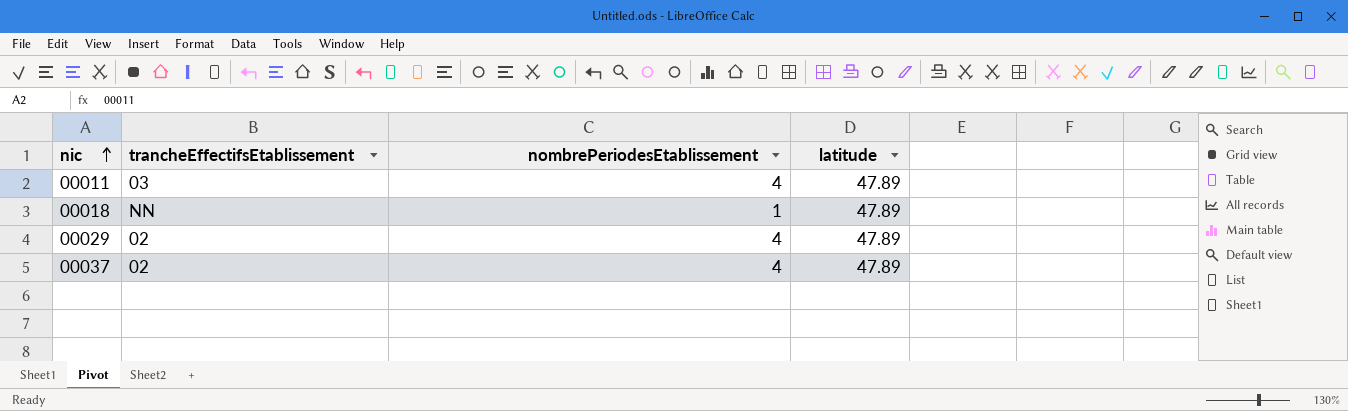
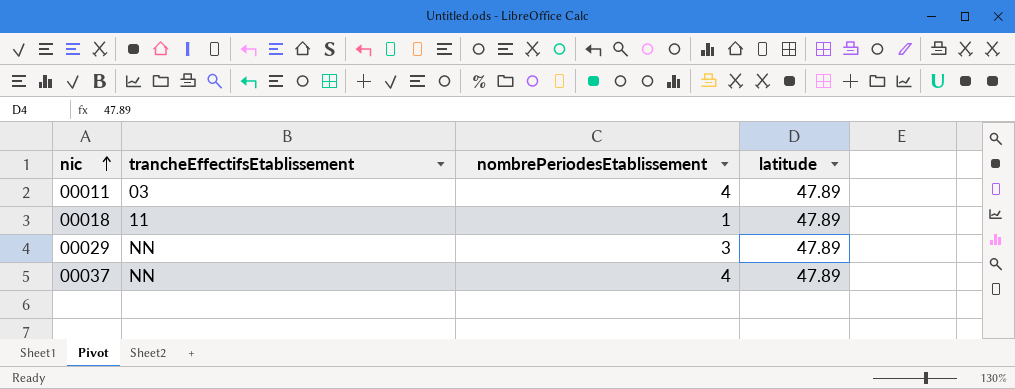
00018 | trancheEffectifsEtablissement: NN -> 11
00029 | trancheEffectifsEtablissement: 02 -> NN
00029 | nombrePeriodesEtablissement: 4 -> 3
00037 | trancheEffectifsEtablissement: 02 -> NN

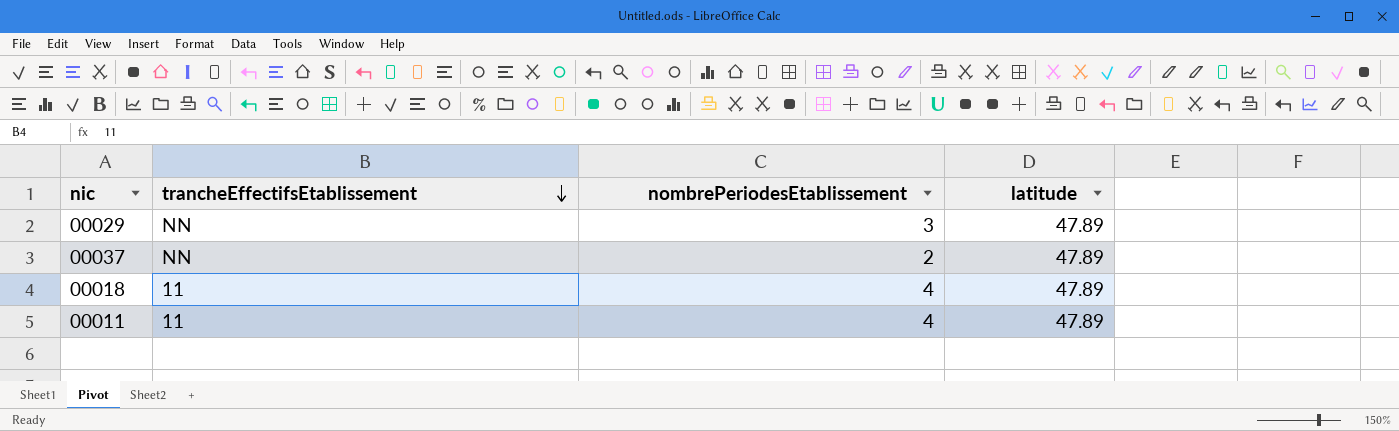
row order: nic ascending -> trancheEffectifsEtablissement descending
00037 | nombrePeriodesEtablissement: 4 -> 2
00018 | nombrePeriodesEtablissement: 1 -> 4
00011 | trancheEffectifsEtablissement: 03 -> 11

